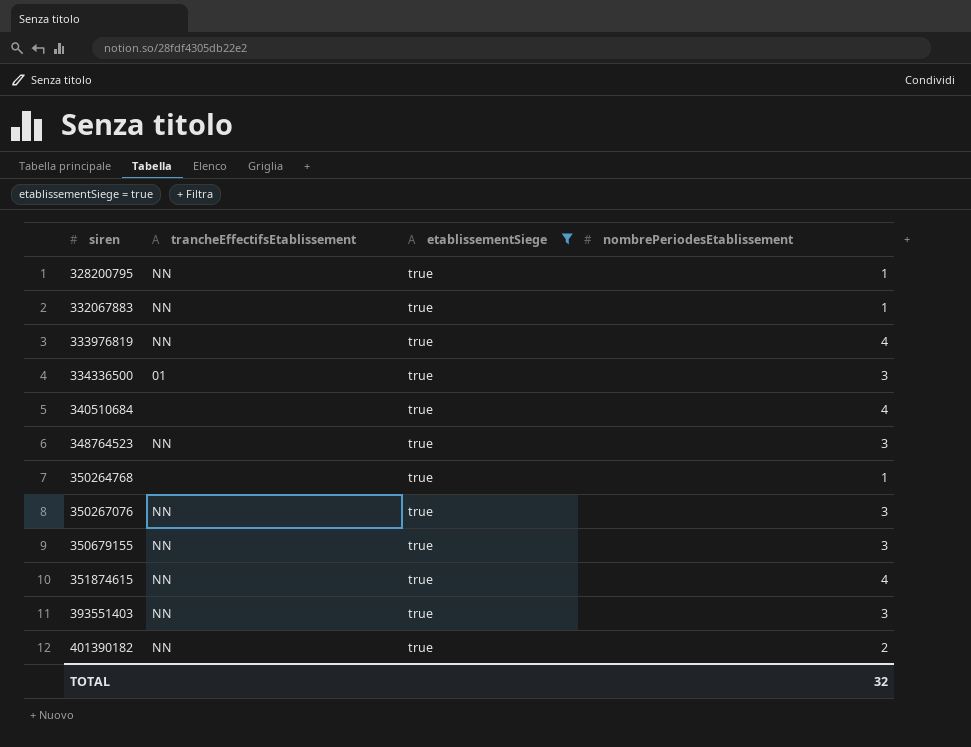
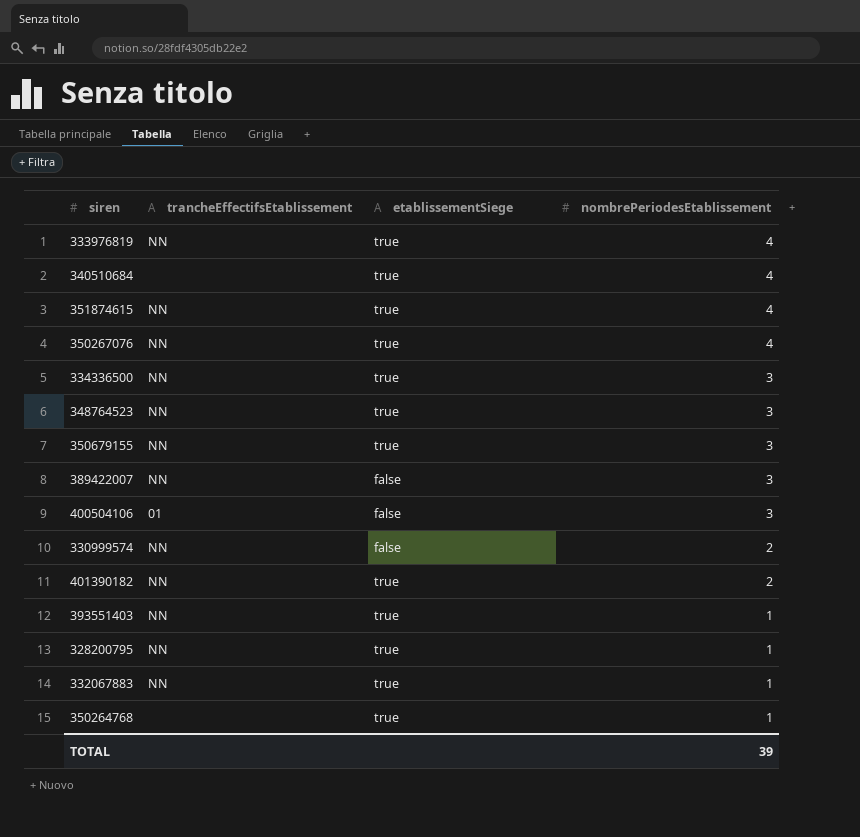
filter: etablissementSiege = true -> none
row order: siren ascending -> nombrePeriodesEtablissement descending
350267076 | nombrePeriodesEtablissement: 3 -> 4
334336500 | trancheEffectifsEtablissement: 01 -> NN
393551403 | nombrePeriodesEtablissement: 3 -> 1
TOTAL | nombrePeriodesEtablissement: 32 -> 39

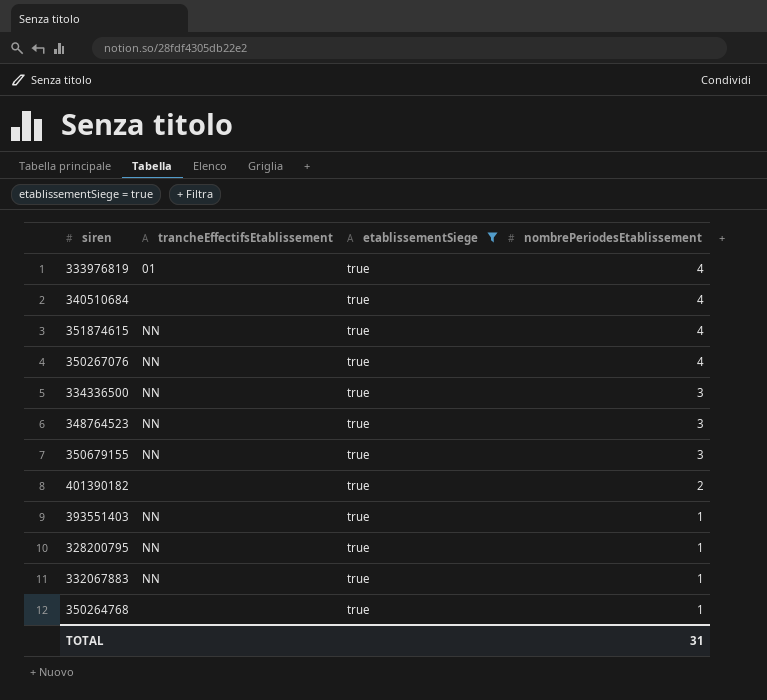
filter: none -> etablissementSiege = true
333976819 | trancheEffectifsEtablissement: NN -> 01
401390182 | trancheEffectifsEtablissement: NN -> none
TOTAL | nombrePeriodesEtablissement: 39 -> 31

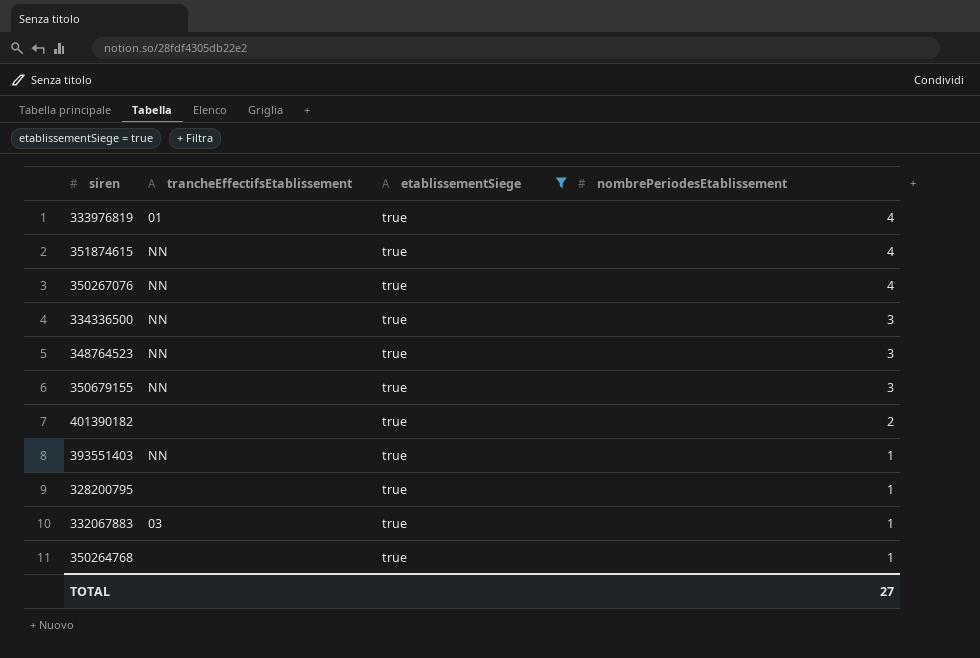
row 340510684: none | true | 4 -> none
328200795 | trancheEffectifsEtablissement: NN -> none
332067883 | trancheEffectifsEtablissement: NN -> 03
TOTAL | nombrePeriodesEtablissement: 31 -> 27

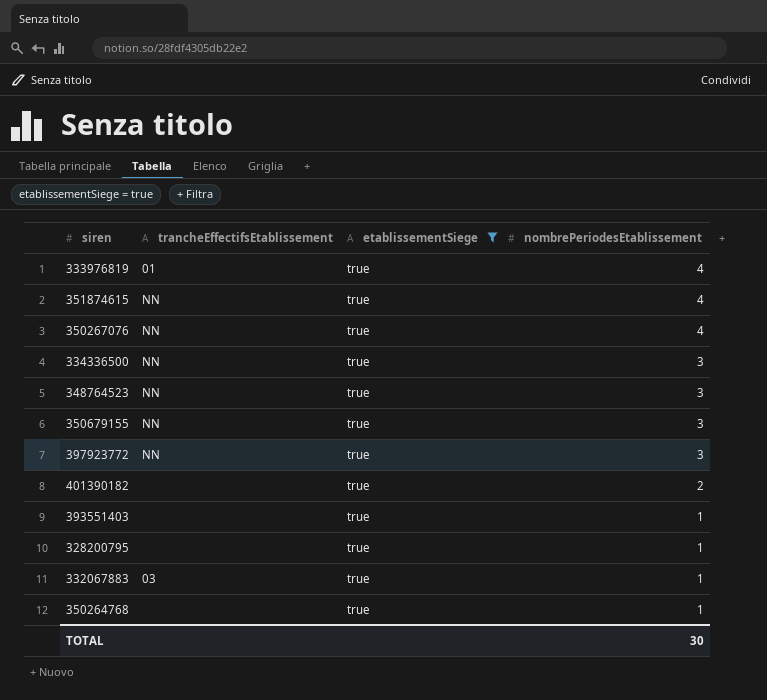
row 397923772: none -> NN | true | 3
393551403 | trancheEffectifsEtablissement: NN -> none
TOTAL | nombrePeriodesEtablissement: 27 -> 30

